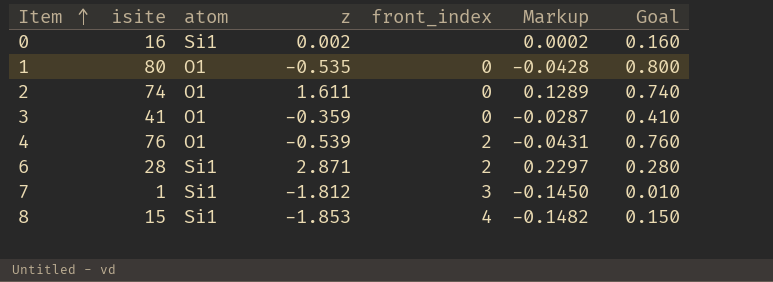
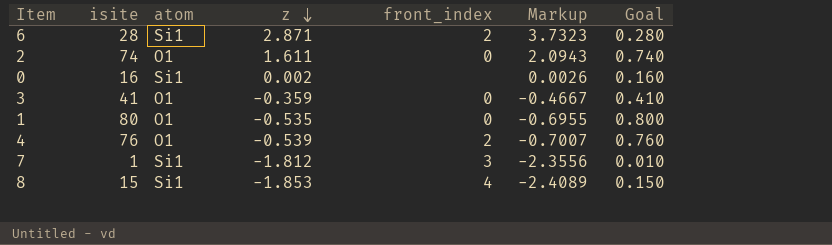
row order: Item ascending -> z descending
column Markup | formula: [z] * 0.08 -> [z] * 1.3

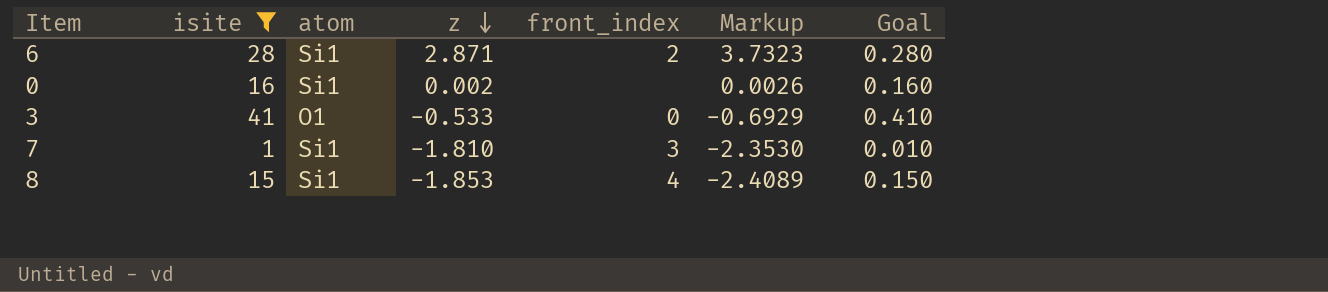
filter: none -> isite <= 41
3 | z: -0.359 -> -0.533
3 | Markup: -0.4667 -> -0.6929
7 | z: -1.812 -> -1.810
7 | Markup: -2.3556 -> -2.3530

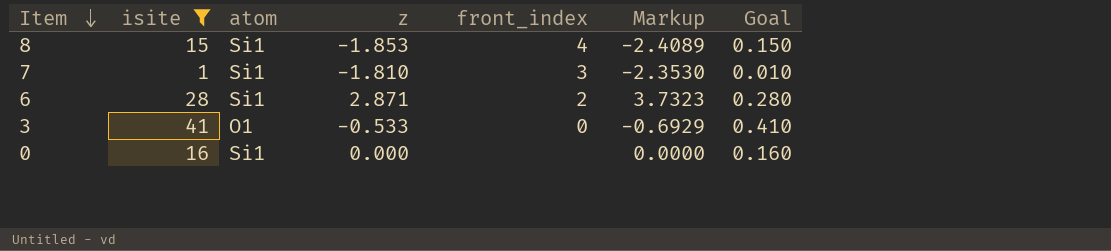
row order: z descending -> Item descending
0 | z: 0.002 -> 0.000
0 | Markup: 0.0026 -> 0.0000

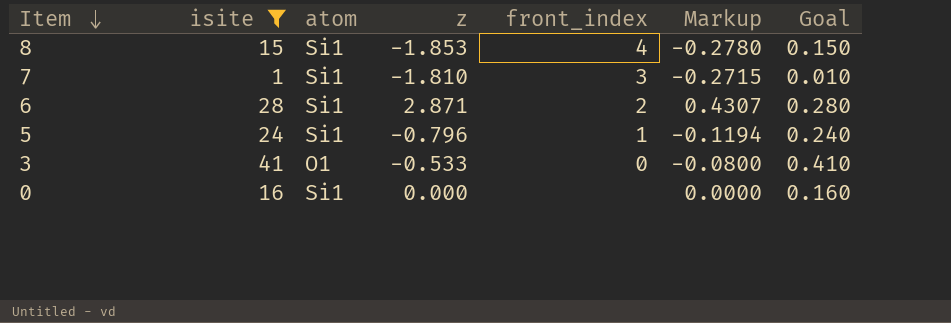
column Markup | formula: [z] * 1.3 -> [z] * 0.15
row 5: none -> 24 | Si1 | -0.796 | 1 | -0.1194 | 0.240

